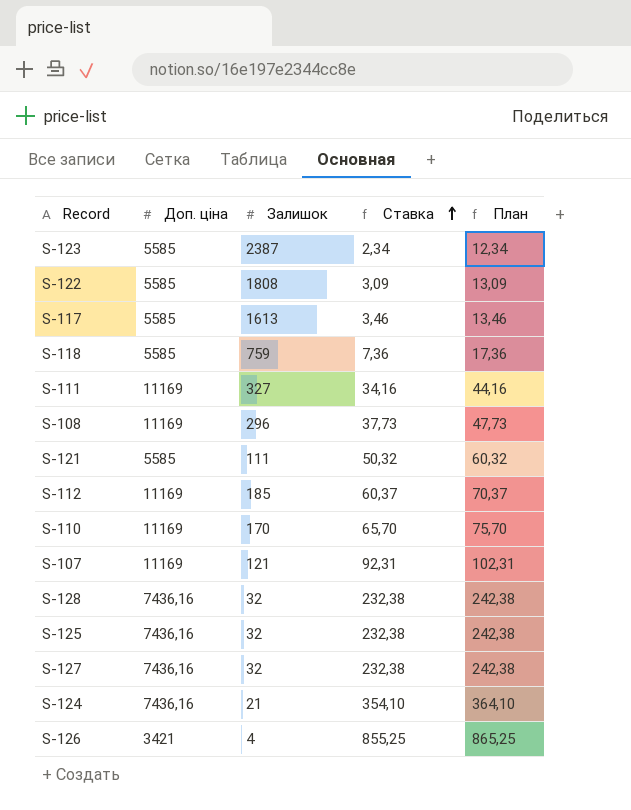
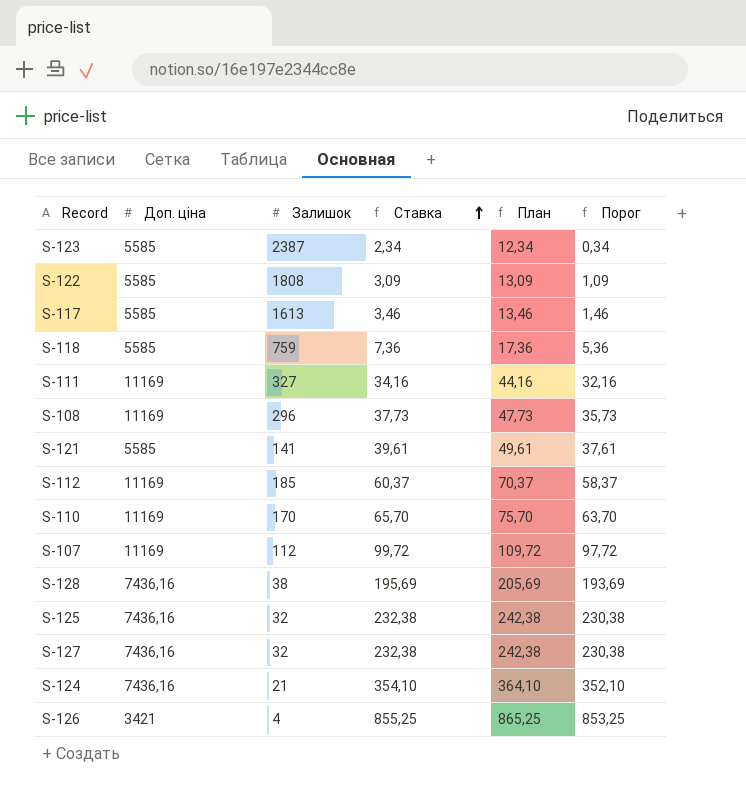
column Порог | formula: none -> [Ставка] - 2
S-121 | Залишок: 111 -> 141
S-121 | Ставка: 50,32 -> 39,61
S-121 | План: 60,32 -> 49,61
S-107 | Залишок: 121 -> 112
S-107 | Ставка: 92,31 -> 99,72
S-107 | План: 102,31 -> 109,72
S-128 | Залишок: 32 -> 38
S-128 | Ставка: 232,38 -> 195,69
S-128 | План: 242,38 -> 205,69

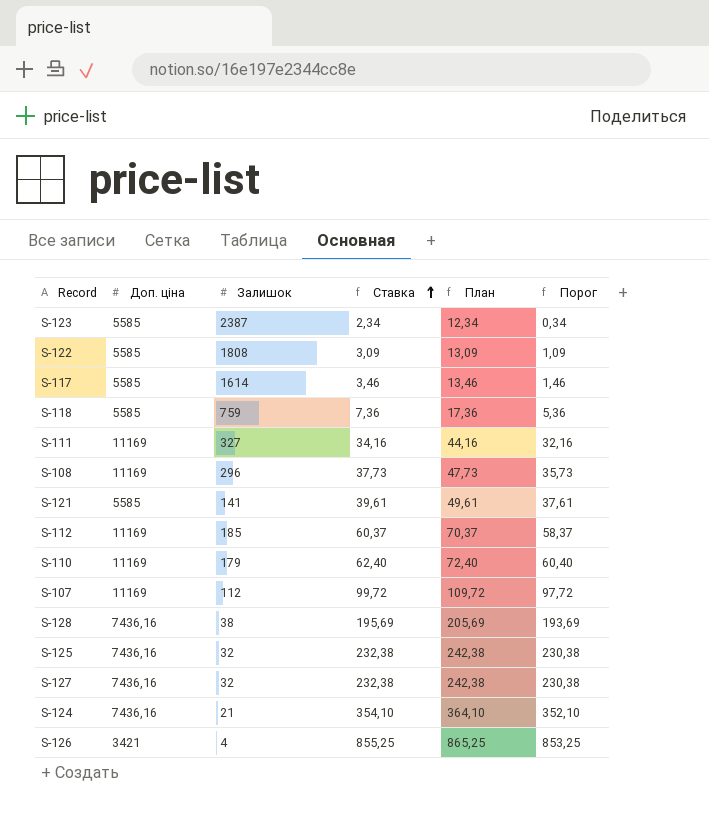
S-117 | Залишок: 1613 -> 1614
S-110 | Залишок: 170 -> 179
S-110 | Ставка: 65,70 -> 62,40
S-110 | План: 75,70 -> 72,40
S-110 | Порог: 63,70 -> 60,40

